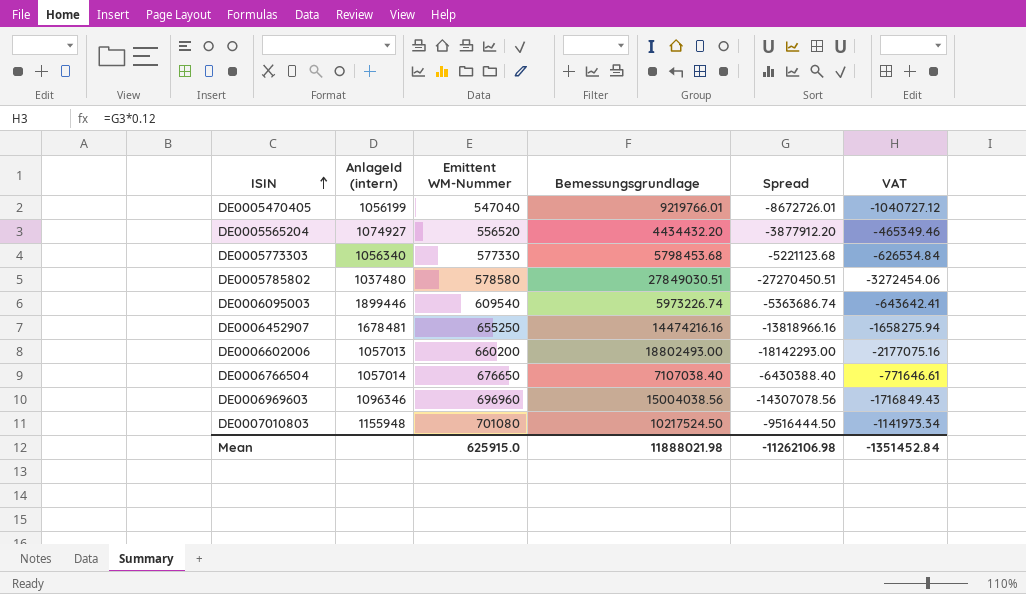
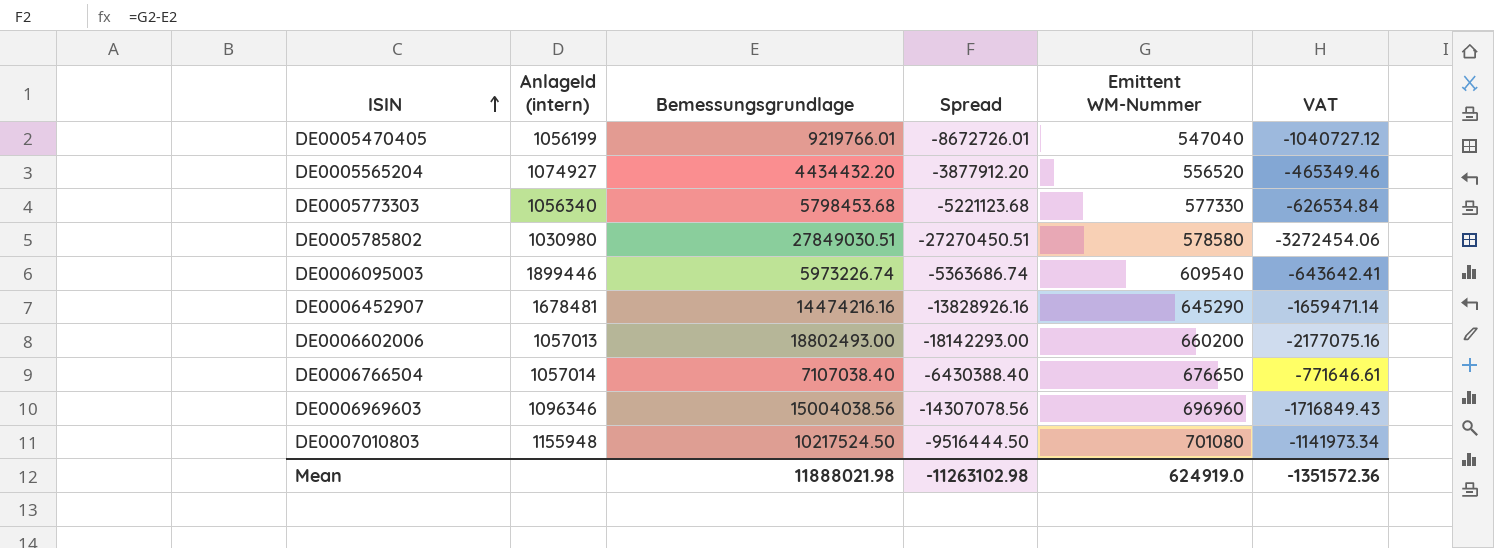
column Emittent WM-Nummer | position: 3 -> 5
DE0005785802 | AnlageId (intern): 1037480 -> 1030980
DE0006452907 | Spread: -13818966.16 -> -13828926.16
DE0006452907 | Emittent WM-Nummer: 655250 -> 645290
DE0006452907 | VAT: -1658275.94 -> -1659471.14
Mean | Spread: -11262106.98 -> -11263102.98
Mean | Emittent WM-Nummer: 625915.0 -> 624919.0
Mean | VAT: -1351452.84 -> -1351572.36

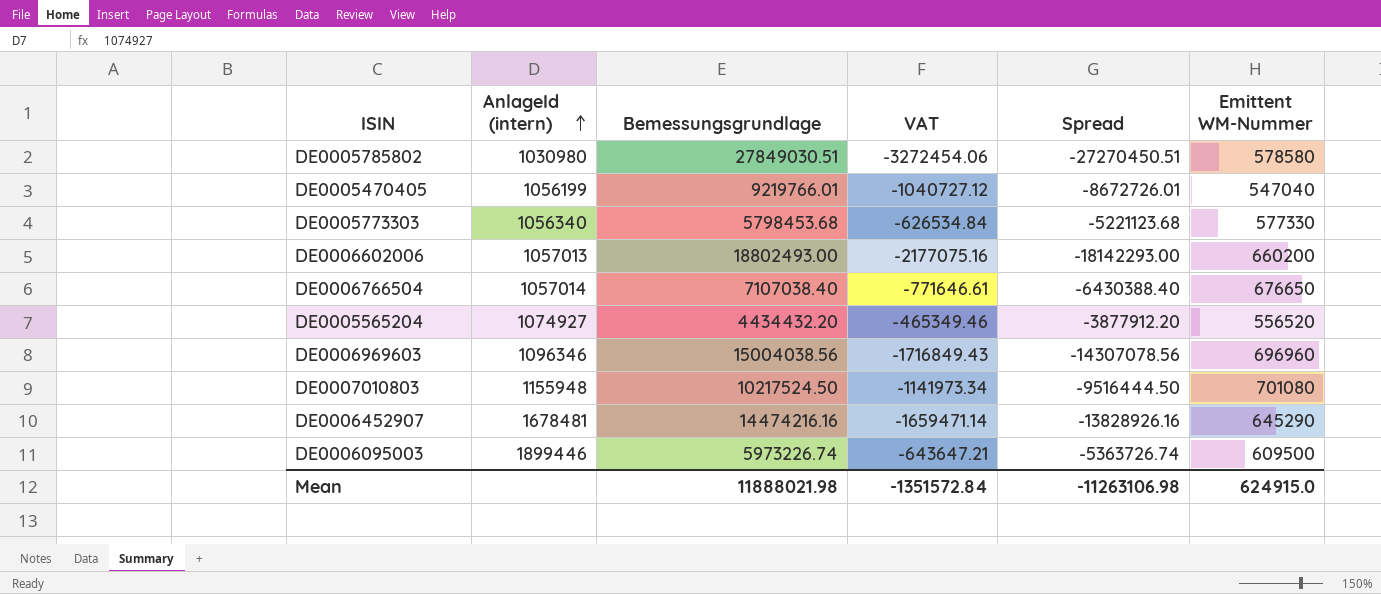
row order: ISIN ascending -> AnlageId (intern) ascending
column VAT | position: 6 -> 4
DE0006095003 | VAT: -643642.41 -> -643647.21
DE0006095003 | Spread: -5363686.74 -> -5363726.74
DE0006095003 | Emittent WM-Nummer: 609540 -> 609500
Mean | VAT: -1351572.36 -> -1351572.84
Mean | Spread: -11263102.98 -> -11263106.98
Mean | Emittent WM-Nummer: 624919.0 -> 624915.0

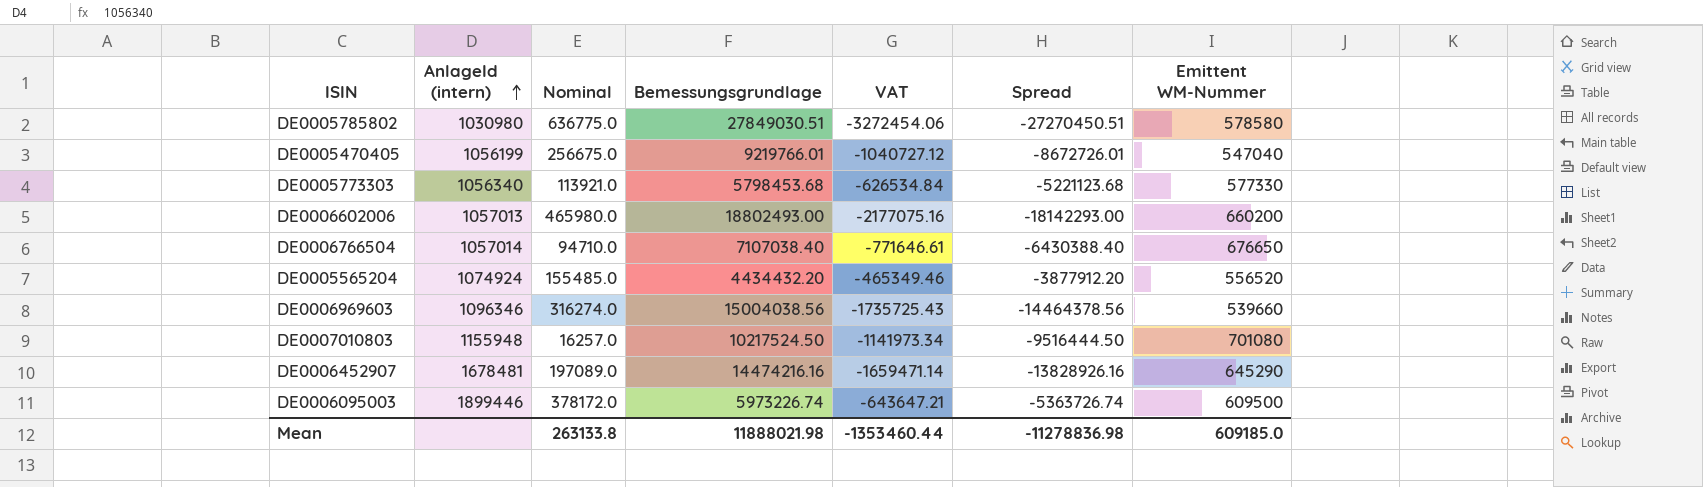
column Nominal | position: none -> 3
DE0005565204 | AnlageId (intern): 1074927 -> 1074924
DE0006969603 | VAT: -1716849.43 -> -1735725.43
DE0006969603 | Spread: -14307078.56 -> -14464378.56
DE0006969603 | Emittent WM-Nummer: 696960 -> 539660
Mean | VAT: -1351572.84 -> -1353460.44
Mean | Spread: -11263106.98 -> -11278836.98
Mean | Emittent WM-Nummer: 624915.0 -> 609185.0

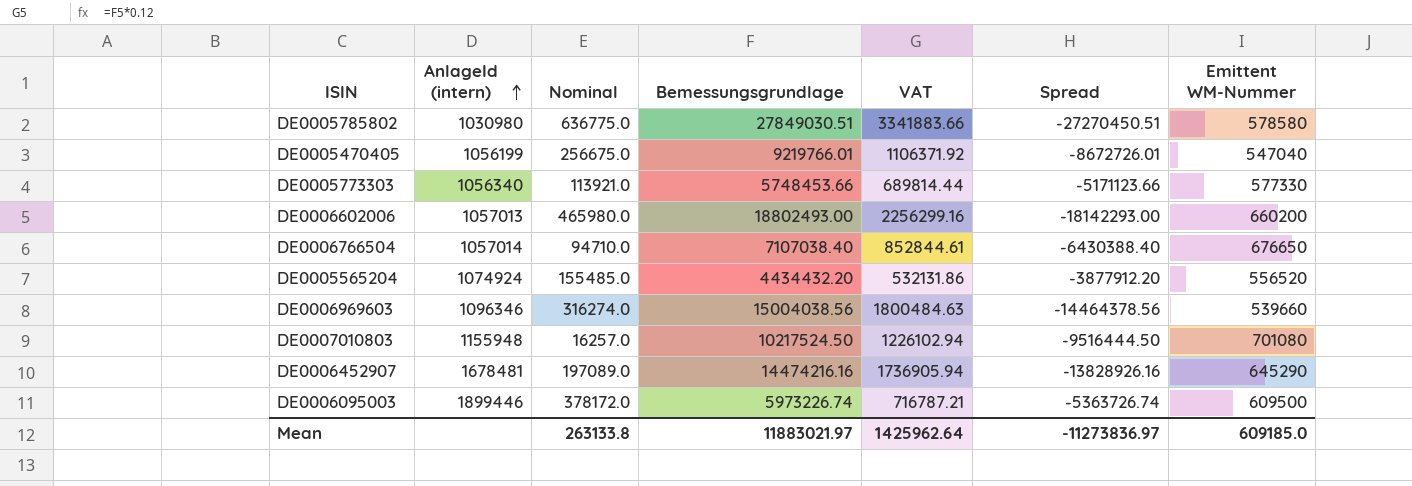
column VAT | formula: [Spread] * 0.12 -> [Bemessungsgrundlage] * 0.12
DE0005773303 | Bemessungsgrundlage: 5798453.68 -> 5748453.66
DE0005773303 | Spread: -5221123.68 -> -5171123.66
Mean | Bemessungsgrundlage: 11888021.98 -> 11883021.97
Mean | VAT: -1353460.44 -> 1425962.64
Mean | Spread: -11278836.98 -> -11273836.97

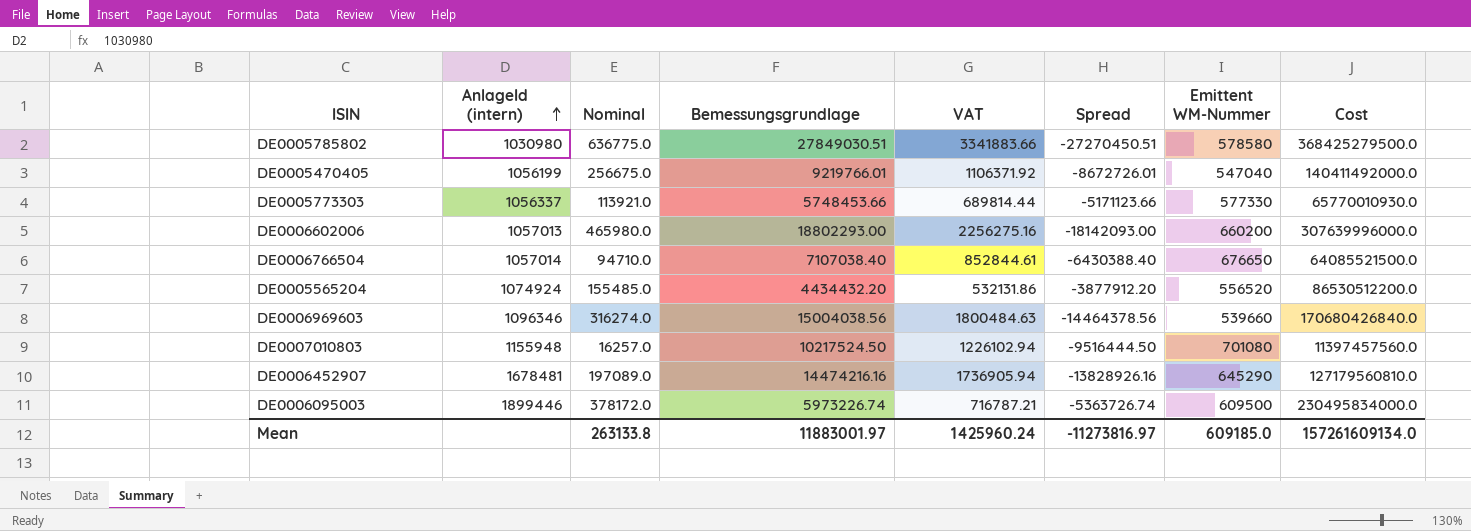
column Cost | formula: none -> [Nominal] * [Emittent WM-Nummer]
DE0005773303 | AnlageId (intern): 1056340 -> 1056337
DE0006602006 | Bemessungsgrundlage: 18802493.00 -> 18802293.00
DE0006602006 | VAT: 2256299.16 -> 2256275.16
DE0006602006 | Spread: -18142293.00 -> -18142093.00
Mean | Bemessungsgrundlage: 11883021.97 -> 11883001.97
Mean | VAT: 1425962.64 -> 1425960.24
Mean | Spread: -11273836.97 -> -11273816.97

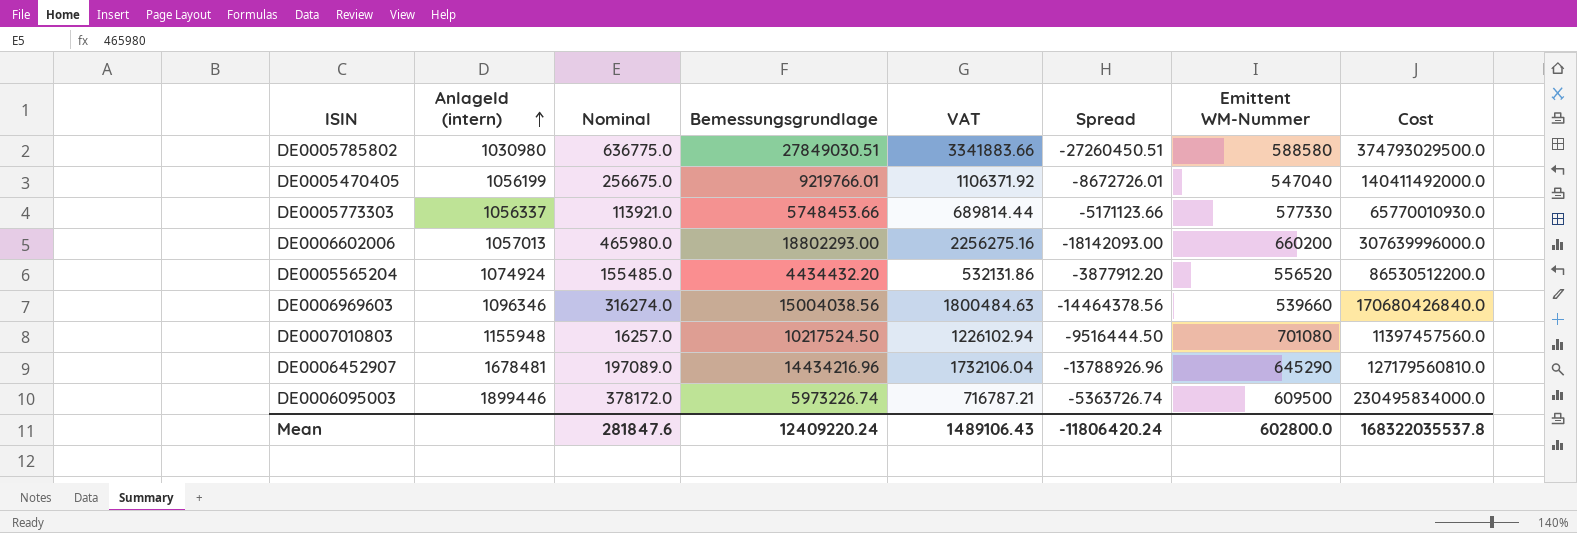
row DE0006766504: 1057014 | 94710.0 | 7107038.40 | 852844.61 | -6430388.40 | 676650 | 64085521500.0 -> none
DE0005785802 | Spread: -27270450.51 -> -27260450.51
DE0005785802 | Emittent WM-Nummer: 578580 -> 588580
DE0005785802 | Cost: 368425279500.0 -> 374793029500.0
DE0006452907 | Bemessungsgrundlage: 14474216.16 -> 14434216.96
DE0006452907 | VAT: 1736905.94 -> 1732106.04
DE0006452907 | Spread: -13828926.16 -> -13788926.96
Mean | Nominal: 263133.8 -> 281847.6
Mean | Bemessungsgrundlage: 11883001.97 -> 12409220.24
Mean | VAT: 1425960.24 -> 1489106.43
Mean | Spread: -11273816.97 -> -11806420.24
Mean | Emittent WM-Nummer: 609185.0 -> 602800.0
Mean | Cost: 157261609134.0 -> 168322035537.8

